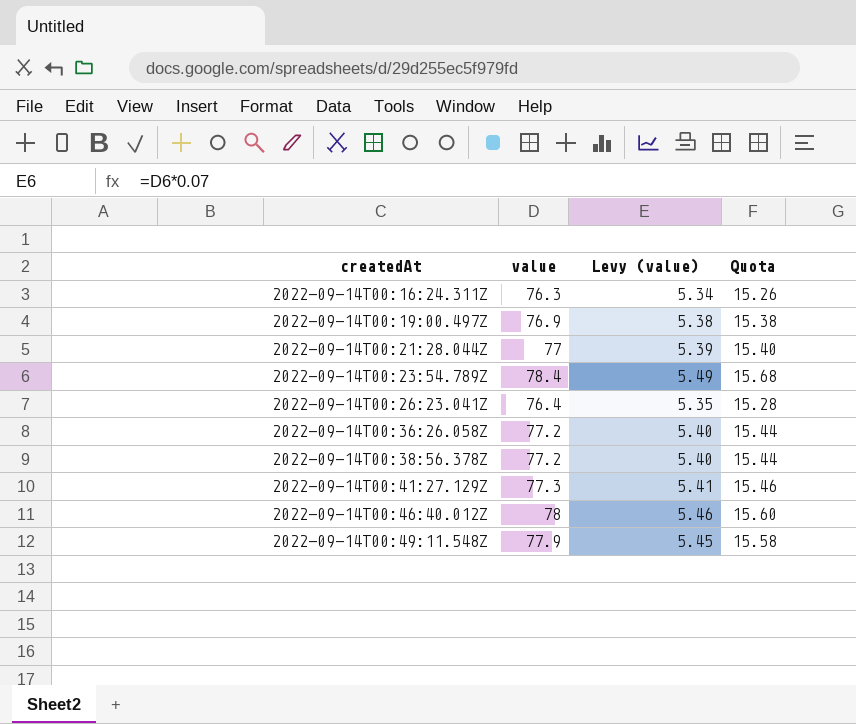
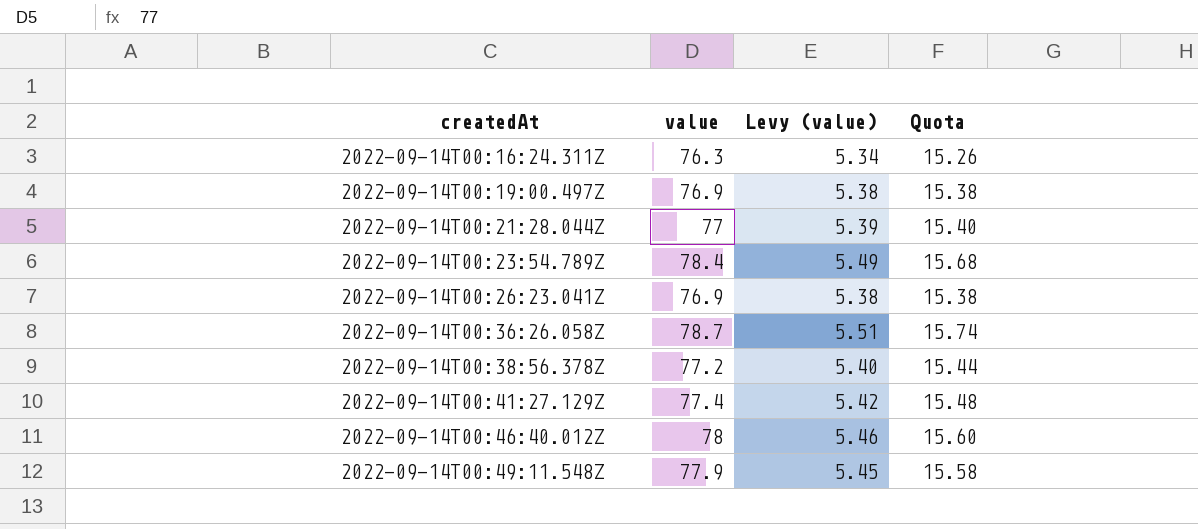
2022-09-14T00:26:23.041Z | value: 76.4 -> 76.9
2022-09-14T00:26:23.041Z | Levy (value): 5.35 -> 5.38
2022-09-14T00:26:23.041Z | Quota: 15.28 -> 15.38
2022-09-14T00:36:26.058Z | value: 77.2 -> 78.7
2022-09-14T00:36:26.058Z | Levy (value): 5.40 -> 5.51
2022-09-14T00:36:26.058Z | Quota: 15.44 -> 15.74
2022-09-14T00:41:27.129Z | value: 77.3 -> 77.4
2022-09-14T00:41:27.129Z | Levy (value): 5.41 -> 5.42
2022-09-14T00:41:27.129Z | Quota: 15.46 -> 15.48

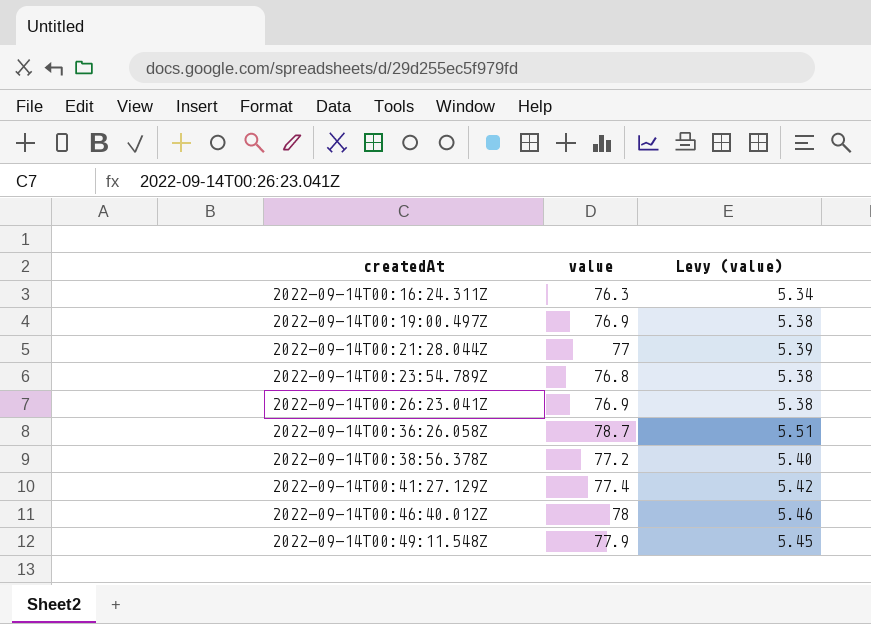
column Quota | formula: [value] * 0.2 -> none
2022-09-14T00:23:54.789Z | value: 78.4 -> 76.8
2022-09-14T00:23:54.789Z | Levy (value): 5.49 -> 5.38

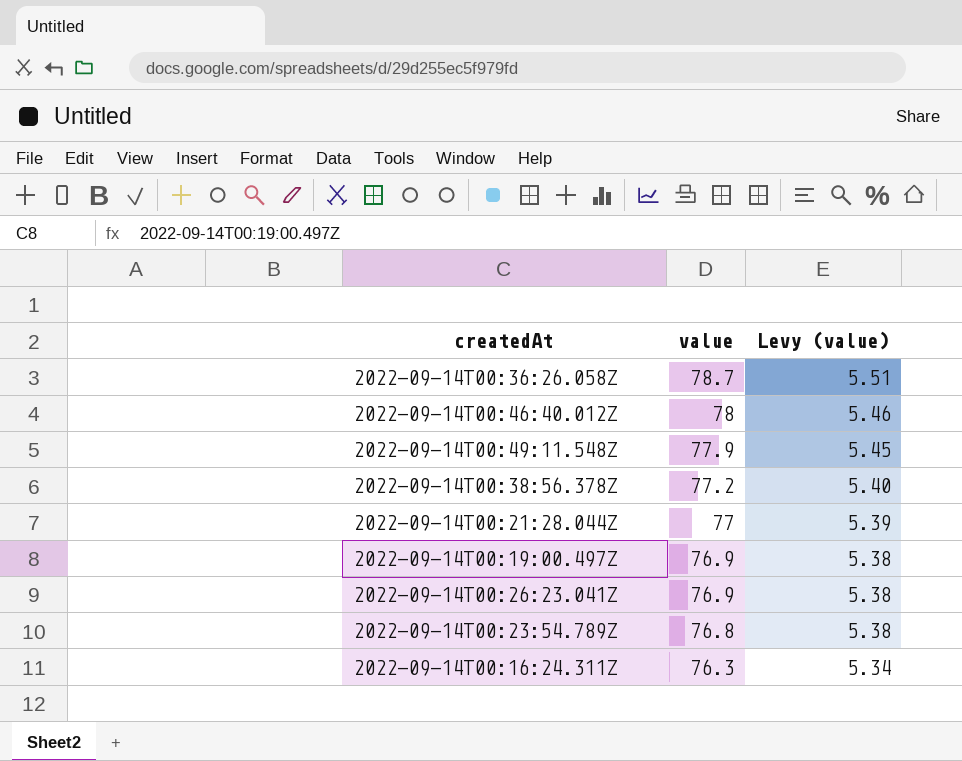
row order: createdAt ascending -> value descending
row 2022-09-14T00:41:27.129Z: 77.4 | 5.42 -> none

